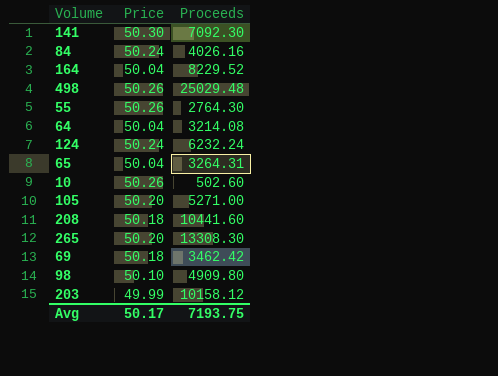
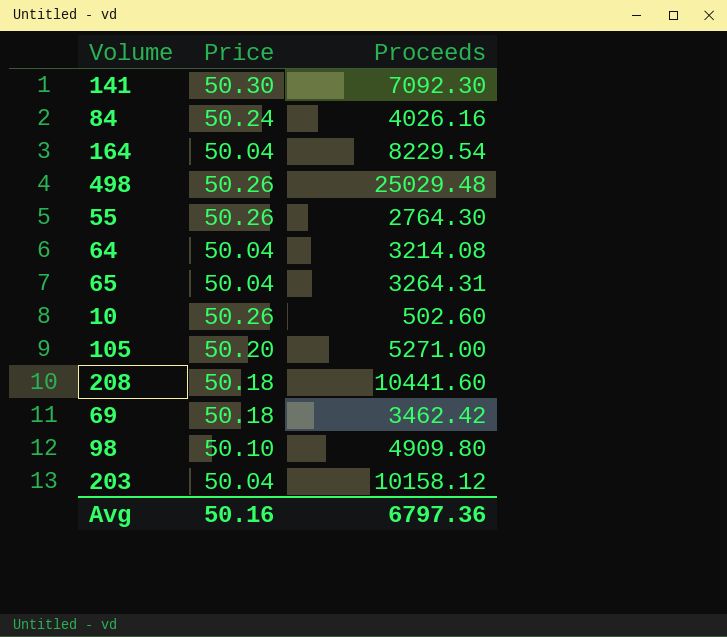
row 124: 50.24 | 6232.24 -> none
row 265: 50.20 | 13308.30 -> none
164 | Proceeds: 8229.52 -> 8229.54
203 | Price: 49.99 -> 50.04
Avg | Price: 50.17 -> 50.16
Avg | Proceeds: 7193.75 -> 6797.36

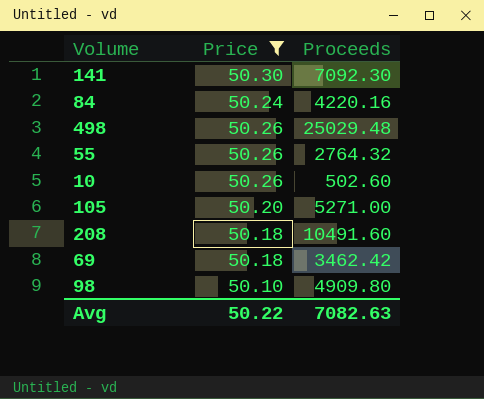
filter: none -> Price != 50.04
84 | Proceeds: 4026.16 -> 4220.16
55 | Proceeds: 2764.30 -> 2764.32
208 | Proceeds: 10441.60 -> 10491.60
Avg | Price: 50.16 -> 50.22
Avg | Proceeds: 6797.36 -> 7082.63

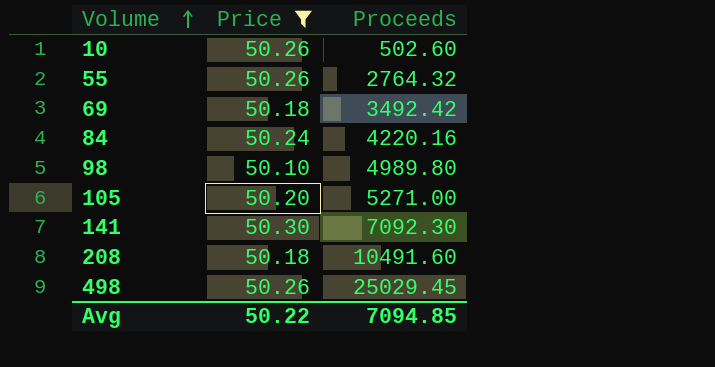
row order: none -> Volume ascending
69 | Proceeds: 3462.42 -> 3492.42
98 | Proceeds: 4909.80 -> 4989.80
498 | Proceeds: 25029.48 -> 25029.45
Avg | Proceeds: 7082.63 -> 7094.85

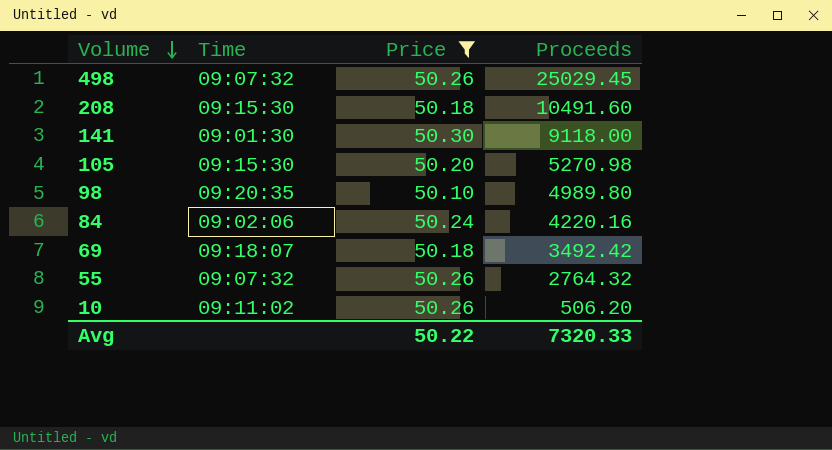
row order: Volume ascending -> Volume descending
column Time | position: none -> 2
141 | Proceeds: 7092.30 -> 9118.00
105 | Proceeds: 5271.00 -> 5270.98
10 | Proceeds: 502.60 -> 506.20
Avg | Proceeds: 7094.85 -> 7320.33

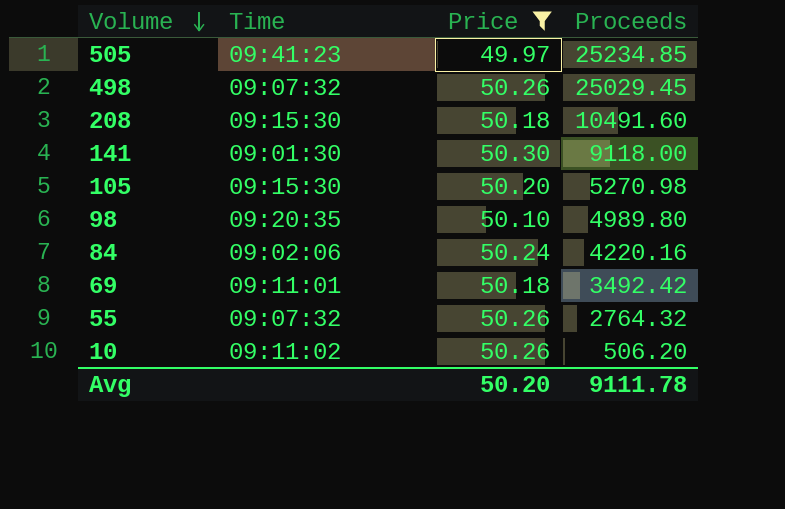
row 505: none -> 09:41:23 | 49.97 | 25234.85
69 | Time: 09:18:07 -> 09:11:01
Avg | Price: 50.22 -> 50.20
Avg | Proceeds: 7320.33 -> 9111.78

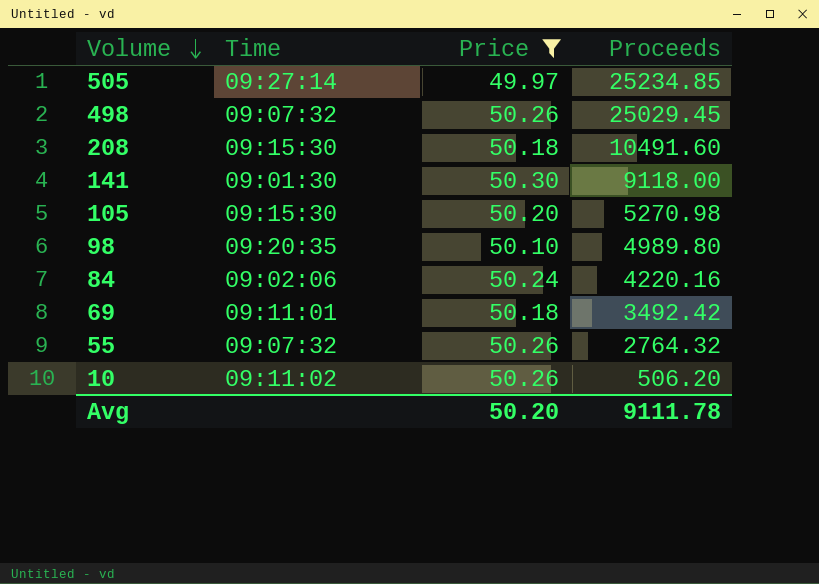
505 | Time: 09:41:23 -> 09:27:14

